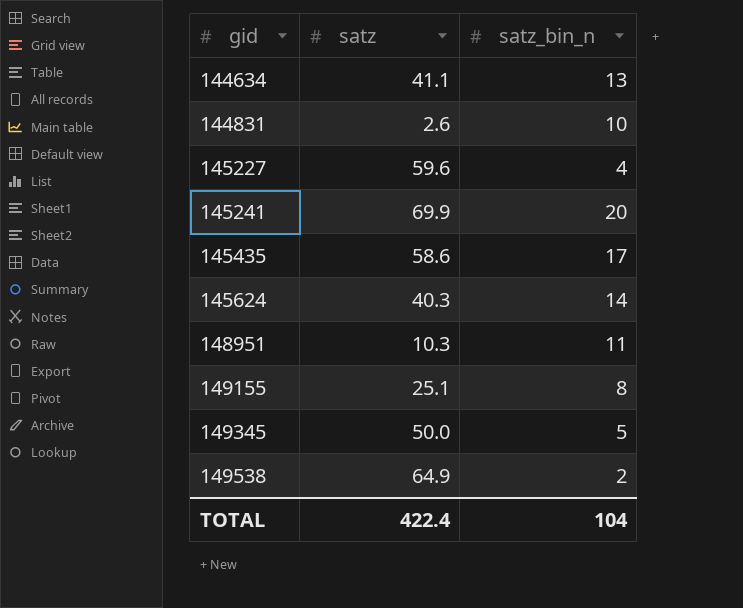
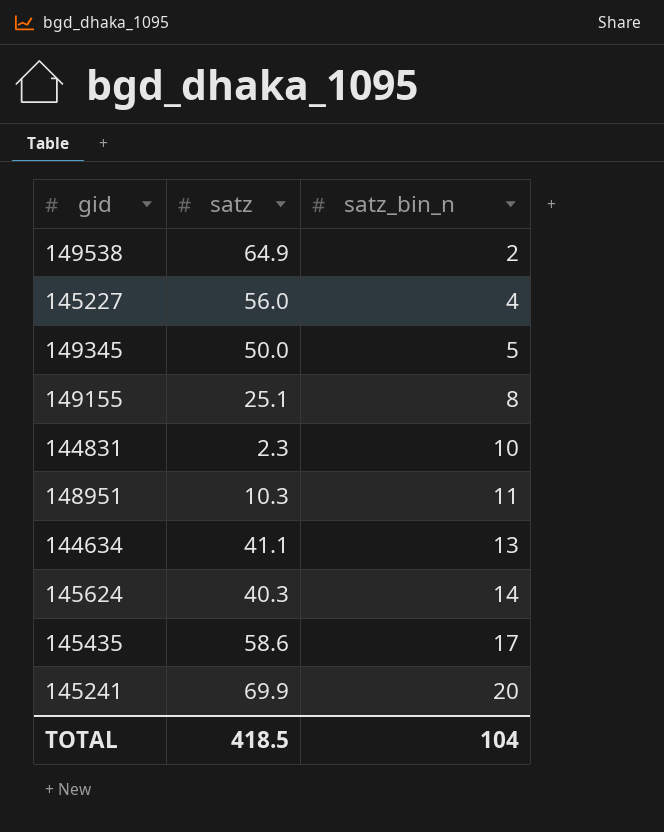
row order: gid ascending -> satz_bin_n ascending
145227 | satz: 59.6 -> 56.0
144831 | satz: 2.6 -> 2.3
TOTAL | satz: 422.4 -> 418.5

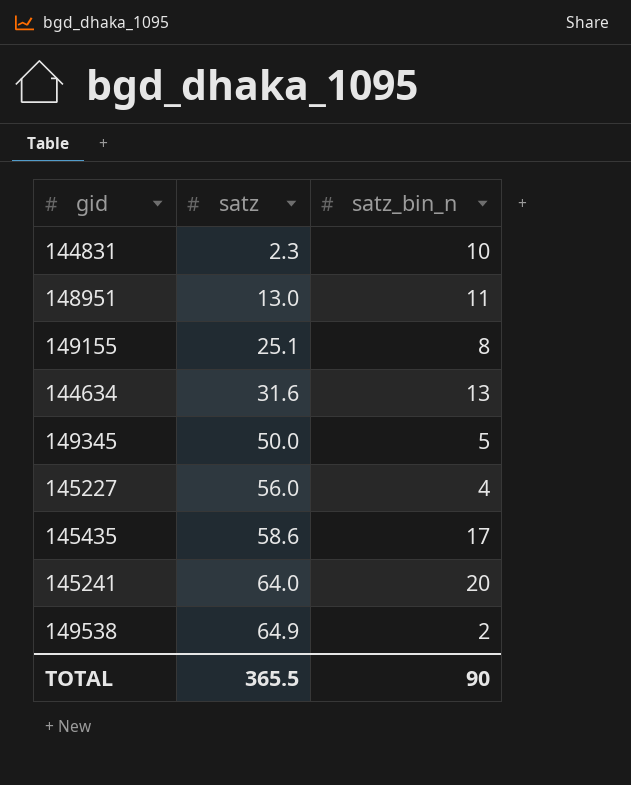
row order: satz_bin_n ascending -> satz ascending
row 145624: 40.3 | 14 -> none
148951 | satz: 10.3 -> 13.0
144634 | satz: 41.1 -> 31.6
145241 | satz: 69.9 -> 64.0
TOTAL | satz: 418.5 -> 365.5
TOTAL | satz_bin_n: 104 -> 90

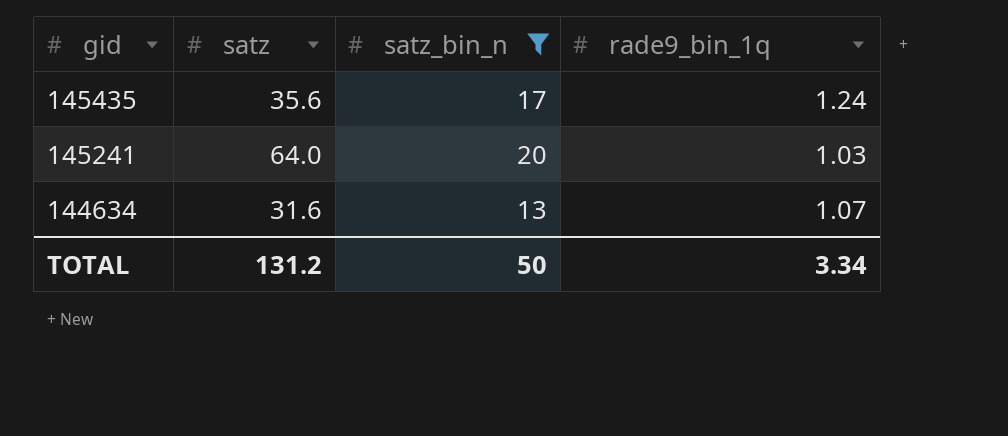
filter: none -> satz_bin_n >= 13
row order: satz ascending -> gid descending
column rade9_bin_1q | position: none -> 4
145435 | satz: 58.6 -> 35.6
TOTAL | satz: 365.5 -> 131.2
TOTAL | satz_bin_n: 90 -> 50

